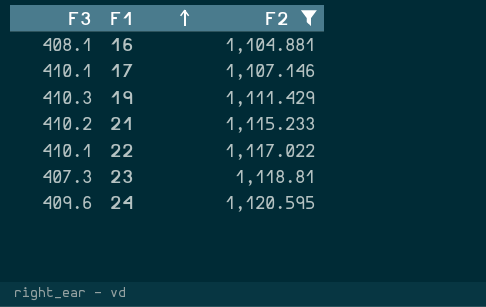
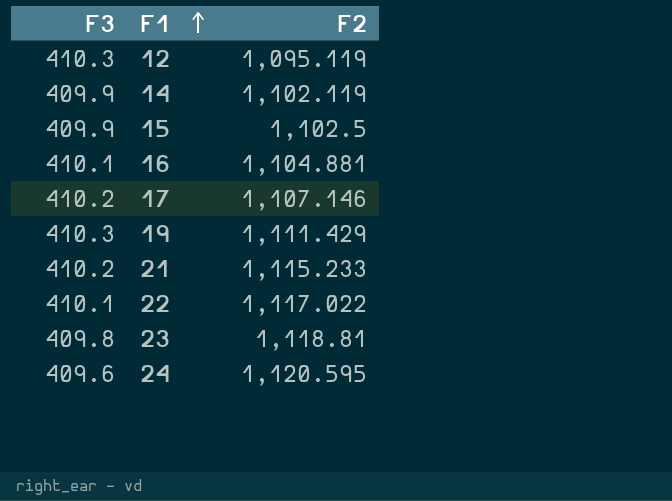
filter: F2 >= 1,104.881 -> none
16 | F3: 408.1 -> 410.1
17 | F3: 410.1 -> 410.2
23 | F3: 407.3 -> 409.8

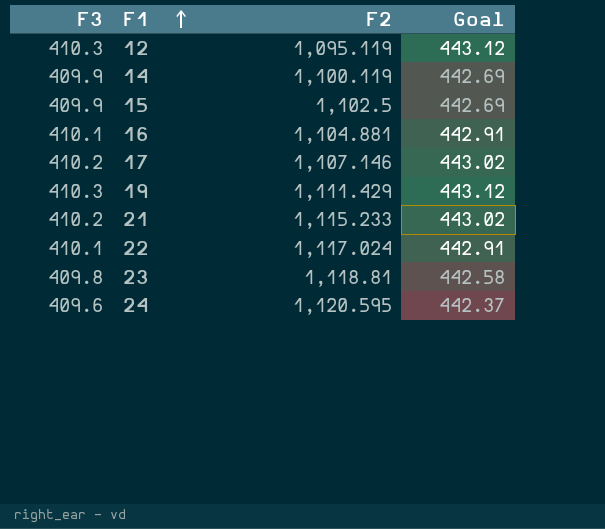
column Goal | formula: none -> [F3] * 1.08
14 | F2: 1,102.119 -> 1,100.119
22 | F2: 1,117.022 -> 1,117.024

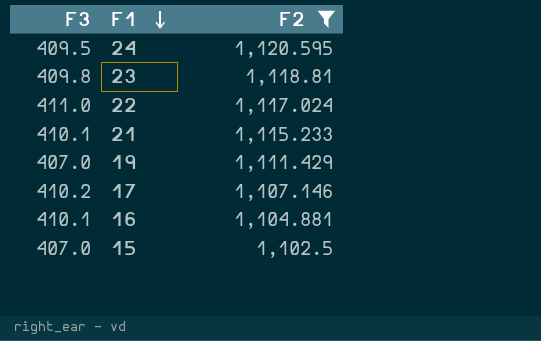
filter: none -> F2 >= 1,102.5
row order: F1 ascending -> F1 descending
column Goal | formula: [F3] * 1.08 -> none
24 | F3: 409.6 -> 409.5
22 | F3: 410.1 -> 411.0
21 | F3: 410.2 -> 410.1
19 | F3: 410.3 -> 407.0
15 | F3: 409.9 -> 407.0

